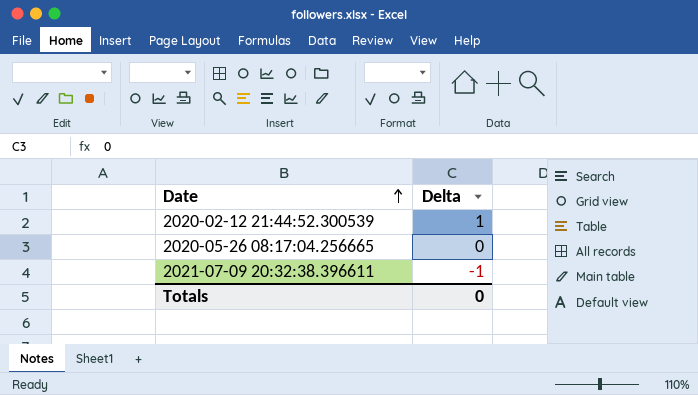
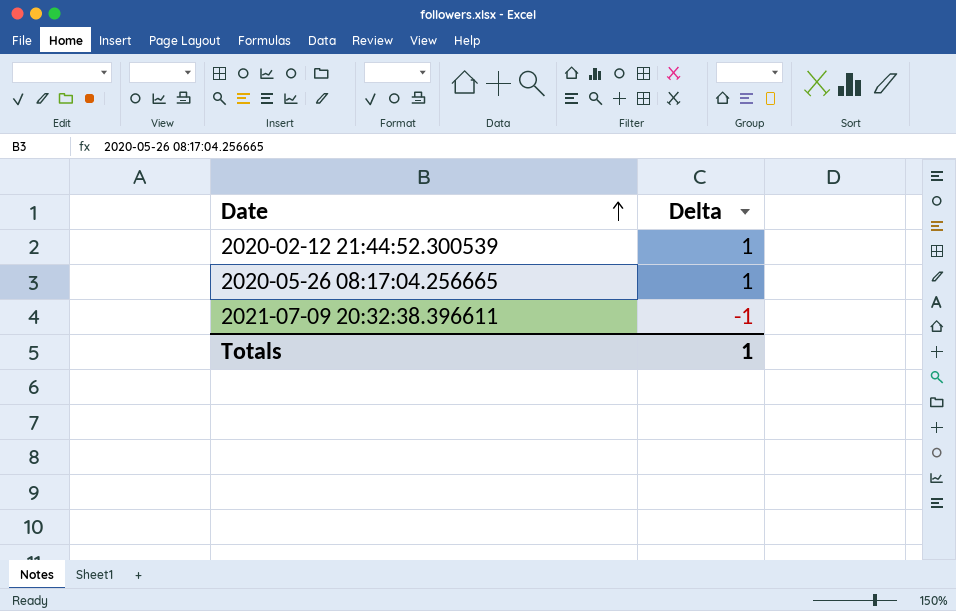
2020-05-26 08:17:04.256665 | Delta: 0 -> 1
Totals | Delta: 0 -> 1

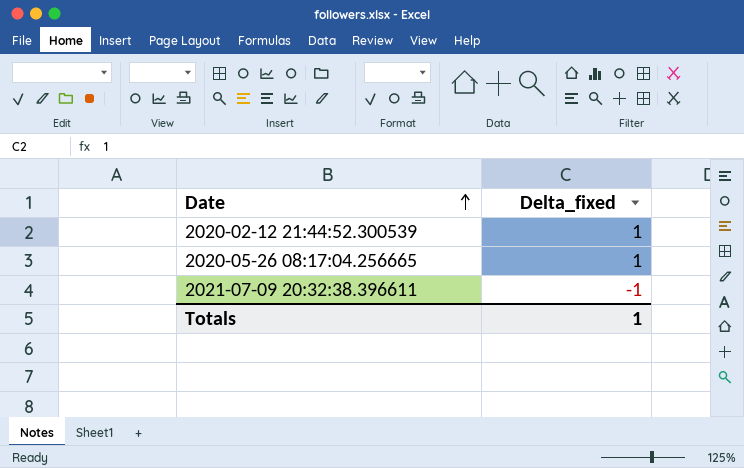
column name: Delta -> Delta_fixed

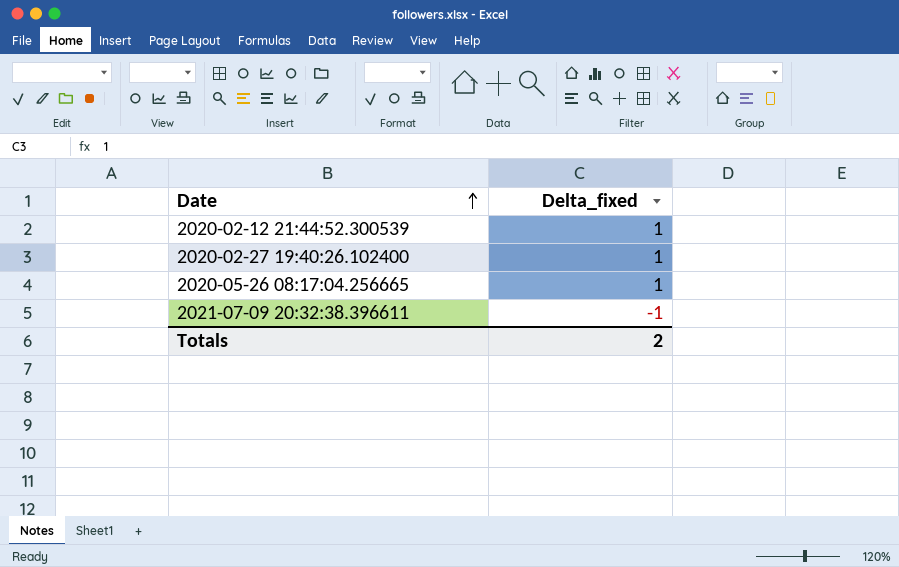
row 2020-02-27 19:40:26.102400: none -> 1
Totals | Delta_fixed: 1 -> 2

